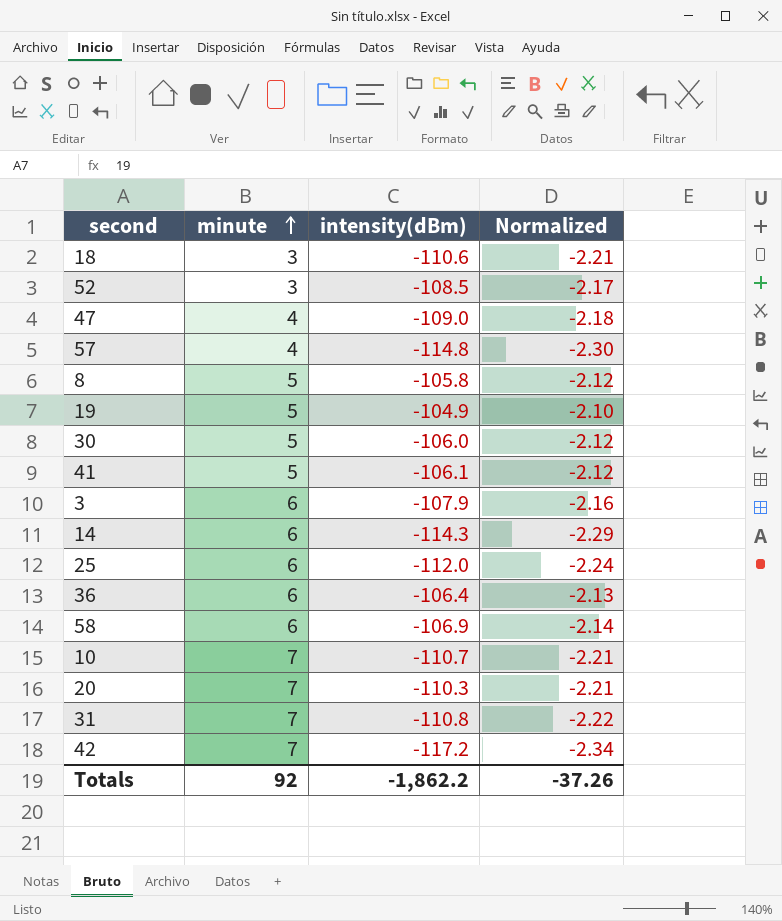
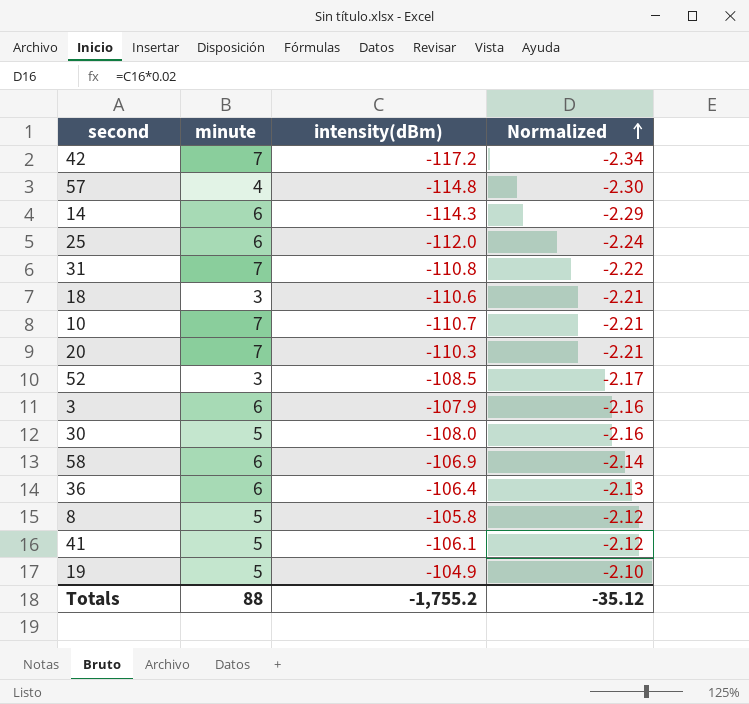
row order: minute ascending -> Normalized ascending
row 47: 4 | -109.0 | -2.18 -> none
30 | intensity(dBm): -106.0 -> -108.0
30 | Normalized: -2.12 -> -2.16
Totals | minute: 92 -> 88
Totals | intensity(dBm): -1,862.2 -> -1,755.2
Totals | Normalized: -37.26 -> -35.12

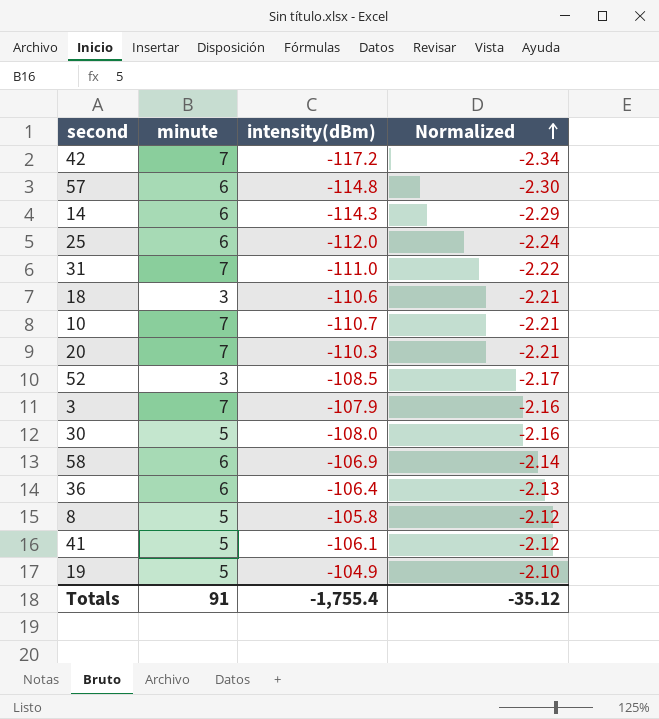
57 | minute: 4 -> 6
31 | intensity(dBm): -110.8 -> -111.0
3 | minute: 6 -> 7
Totals | minute: 88 -> 91
Totals | intensity(dBm): -1,755.2 -> -1,755.4

